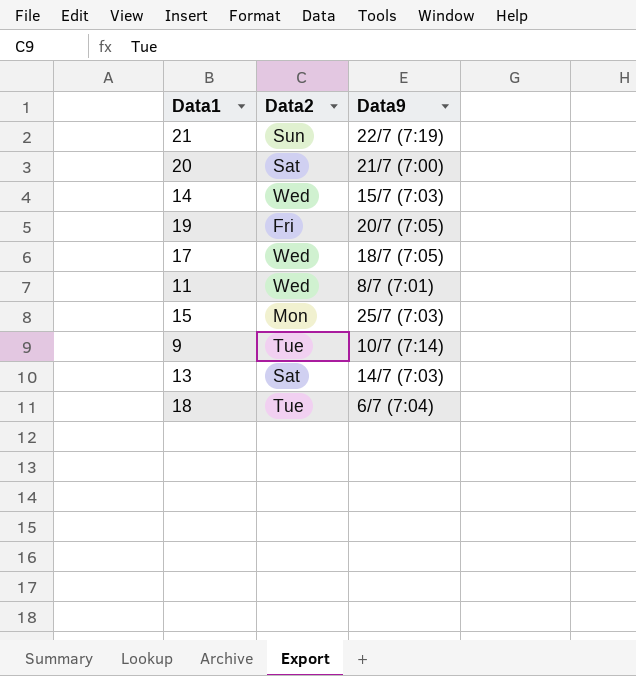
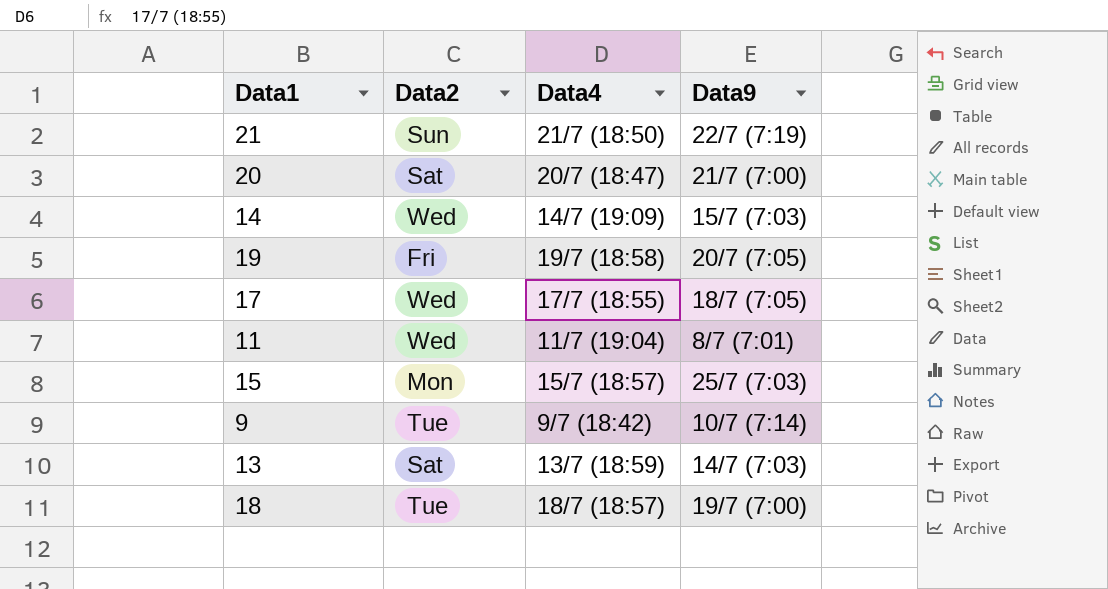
column Data4 | position: none -> 3
18 | Data9: 6/7 (7:04) -> 19/7 (7:00)

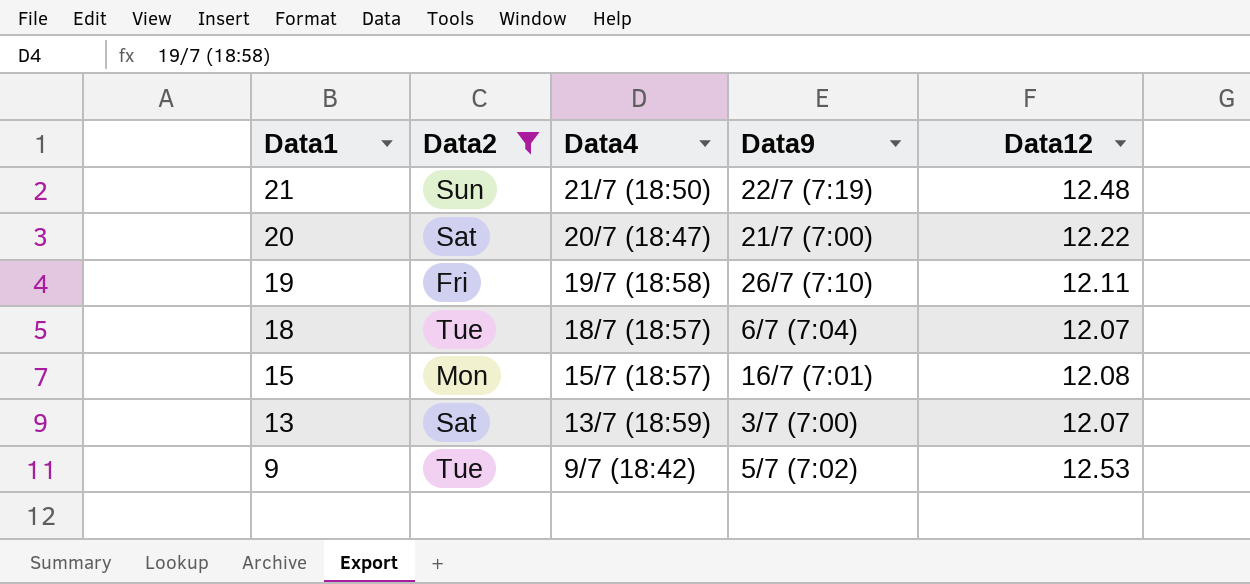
filter: none -> Data2 != Wed
row order: none -> Data1 descending
column Data12 | position: none -> 5
19 | Data9: 20/7 (7:05) -> 26/7 (7:10)
18 | Data9: 19/7 (7:00) -> 6/7 (7:04)
15 | Data9: 25/7 (7:03) -> 16/7 (7:01)
13 | Data9: 14/7 (7:03) -> 3/7 (7:00)
9 | Data9: 10/7 (7:14) -> 5/7 (7:02)

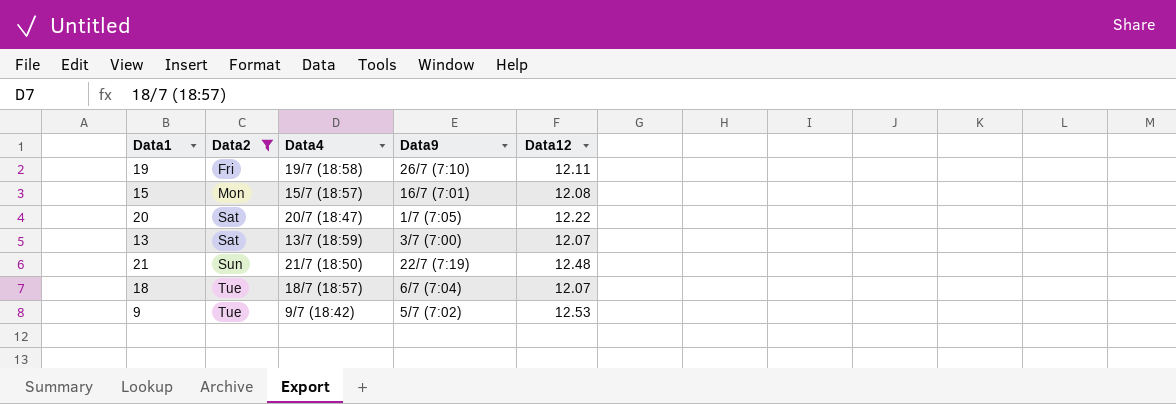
row order: Data1 descending -> Data2 ascending
20 | Data9: 21/7 (7:00) -> 1/7 (7:05)

